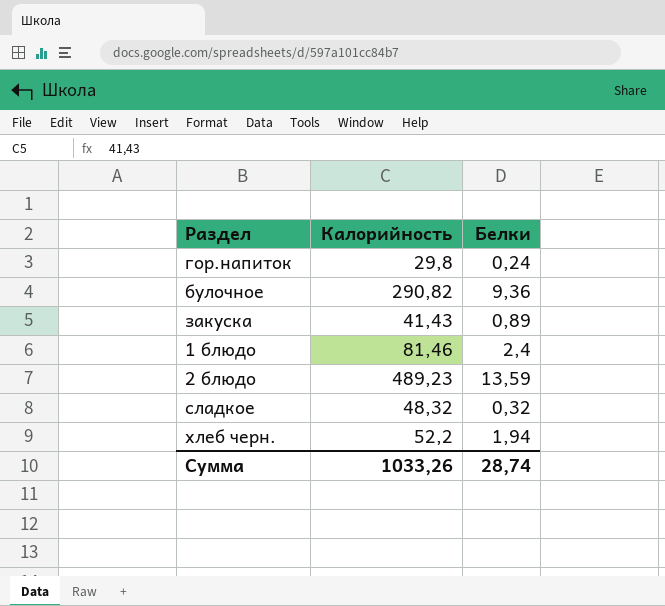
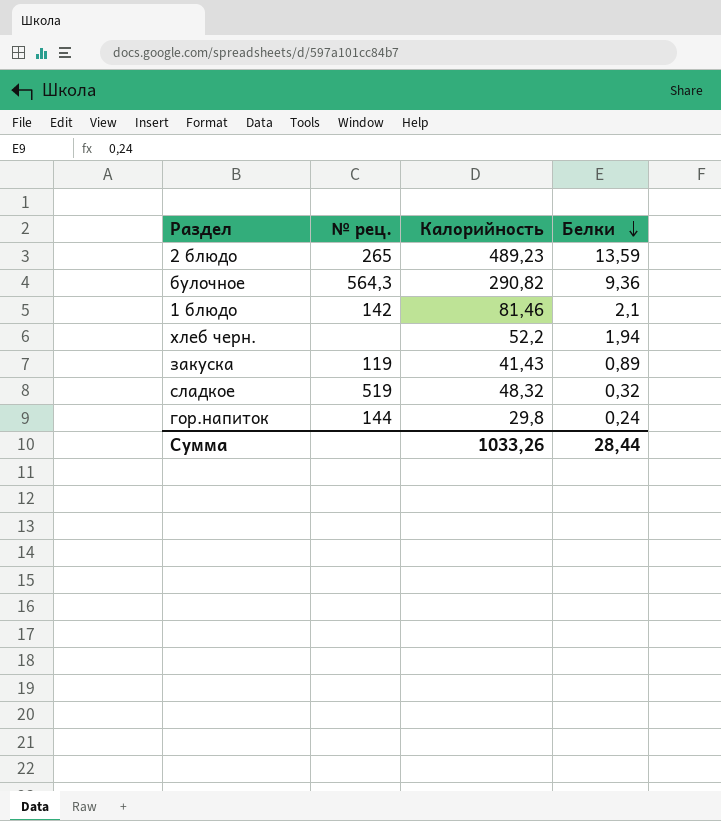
row order: none -> Белки descending
column № рец. | position: none -> 2
1 блюдо | Белки: 2,4 -> 2,1
Сумма | Белки: 28,74 -> 28,44

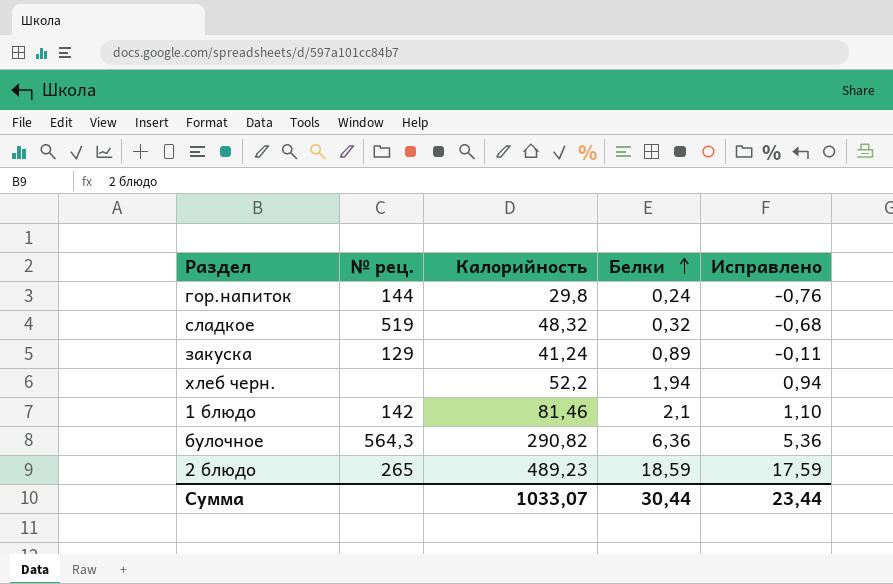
row order: Белки descending -> Белки ascending
column Исправлено | formula: none -> [Белки] - 1
закуска | № рец.: 119 -> 129
закуска | Калорийность: 41,43 -> 41,24
булочное | Белки: 9,36 -> 6,36
2 блюдо | Белки: 13,59 -> 18,59
Сумма | Калорийность: 1033,26 -> 1033,07
Сумма | Белки: 28,44 -> 30,44

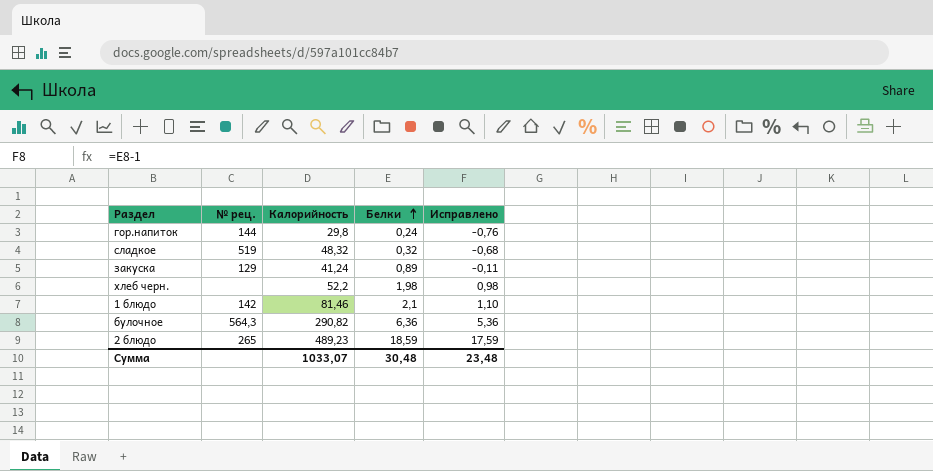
хлеб черн. | Белки: 1,94 -> 1,98
хлеб черн. | Исправлено: 0,94 -> 0,98
Сумма | Белки: 30,44 -> 30,48
Сумма | Исправлено: 23,44 -> 23,48

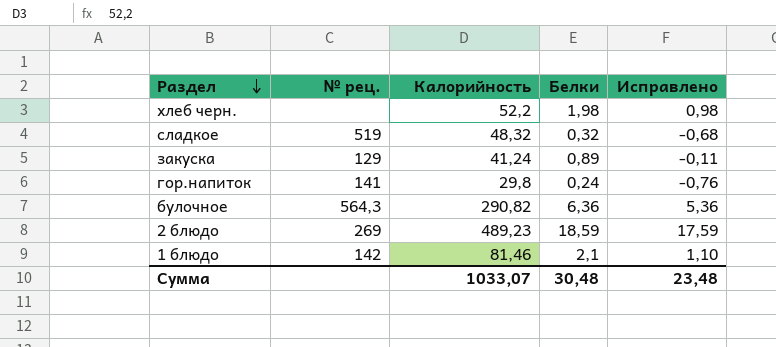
row order: Белки ascending -> Раздел descending
гор.напиток | № рец.: 144 -> 141
2 блюдо | № рец.: 265 -> 269

